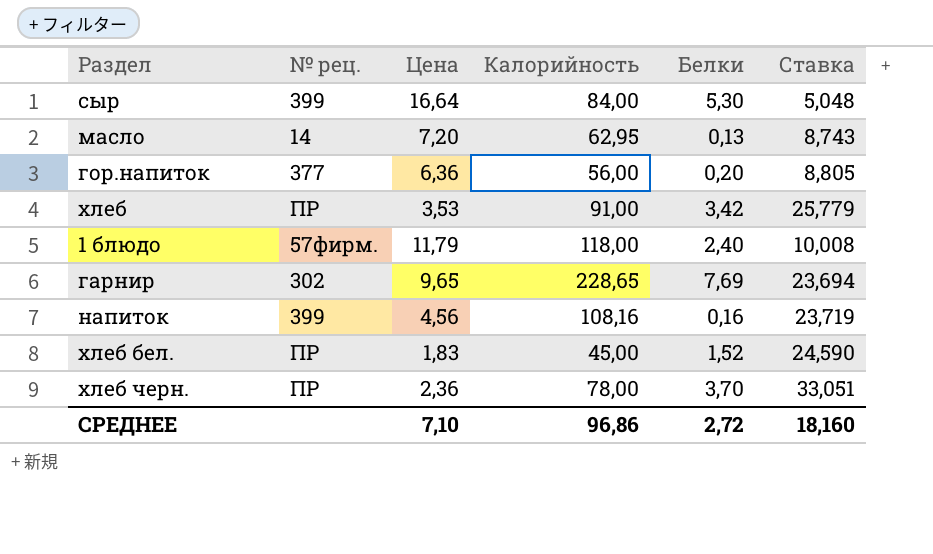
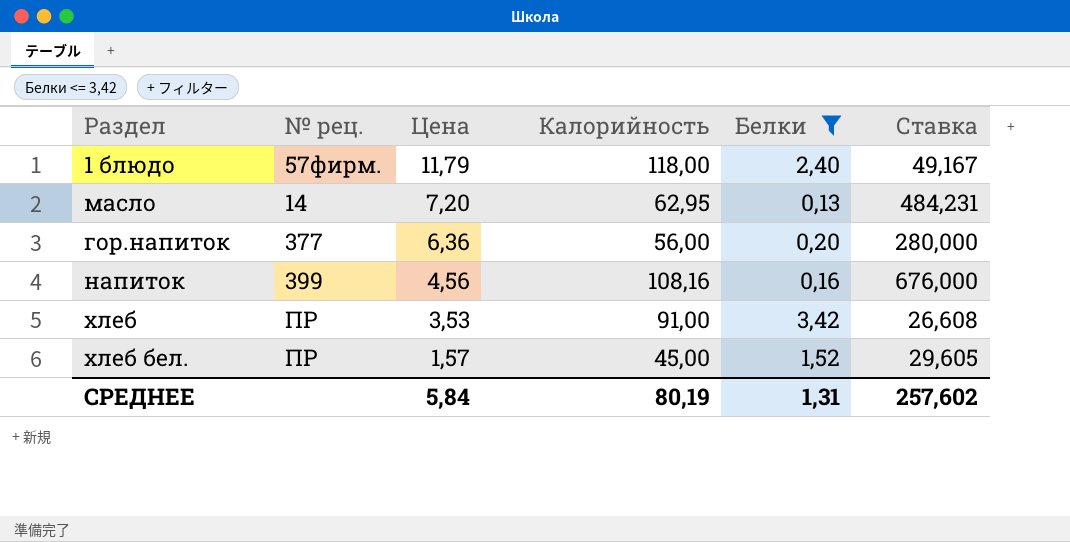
filter: none -> Белки <= 3,42
row order: none -> Цена descending
column Ставка | formula: [Калорийность] / [Цена] -> [Калорийность] / [Белки]
хлеб бел. | Цена: 1,83 -> 1,57
СРЕДНЕЕ | Цена: 7,10 -> 5,84
СРЕДНЕЕ | Калорийность: 96,86 -> 80,19
СРЕДНЕЕ | Белки: 2,72 -> 1,31
СРЕДНЕЕ | Ставка: 18,160 -> 257,602

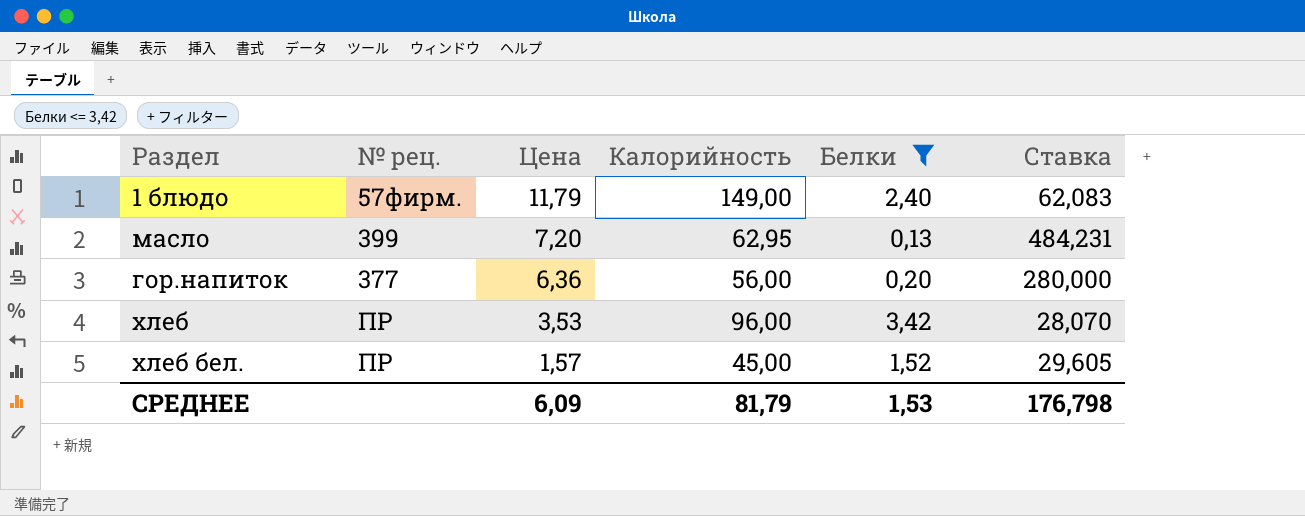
row напиток: 399 | 4,56 | 108,16 | 0,16 | 676,000 -> none
1 блюдо | Калорийность: 118,00 -> 149,00
1 блюдо | Ставка: 49,167 -> 62,083
масло | № рец.: 14 -> 399
хлеб | Калорийность: 91,00 -> 96,00
хлеб | Ставка: 26,608 -> 28,070
СРЕДНЕЕ | Цена: 5,84 -> 6,09
СРЕДНЕЕ | Калорийность: 80,19 -> 81,79
СРЕДНЕЕ | Белки: 1,31 -> 1,53
СРЕДНЕЕ | Ставка: 257,602 -> 176,798

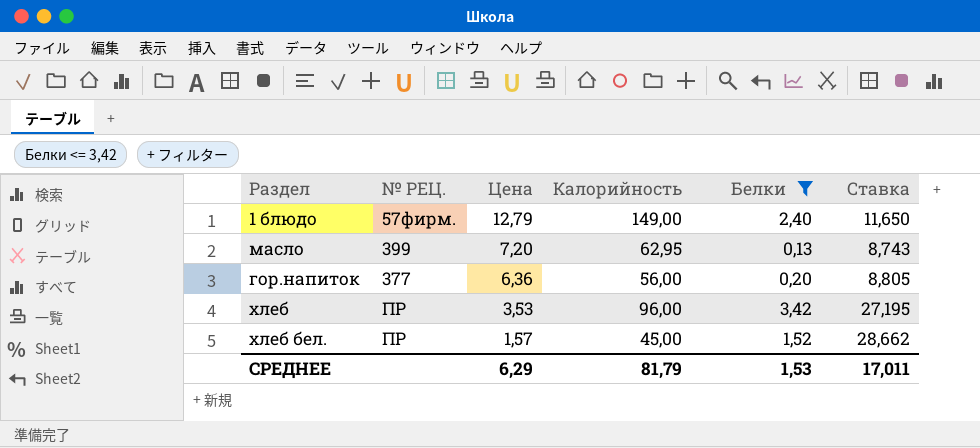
column name: № рец. -> № РЕЦ.
column Ставка | formula: [Калорийность] / [Белки] -> [Калорийность] / [Цена]
1 блюдо | Цена: 11,79 -> 12,79
СРЕДНЕЕ | Цена: 6,09 -> 6,29
СРЕДНЕЕ | Ставка: 176,798 -> 17,011

